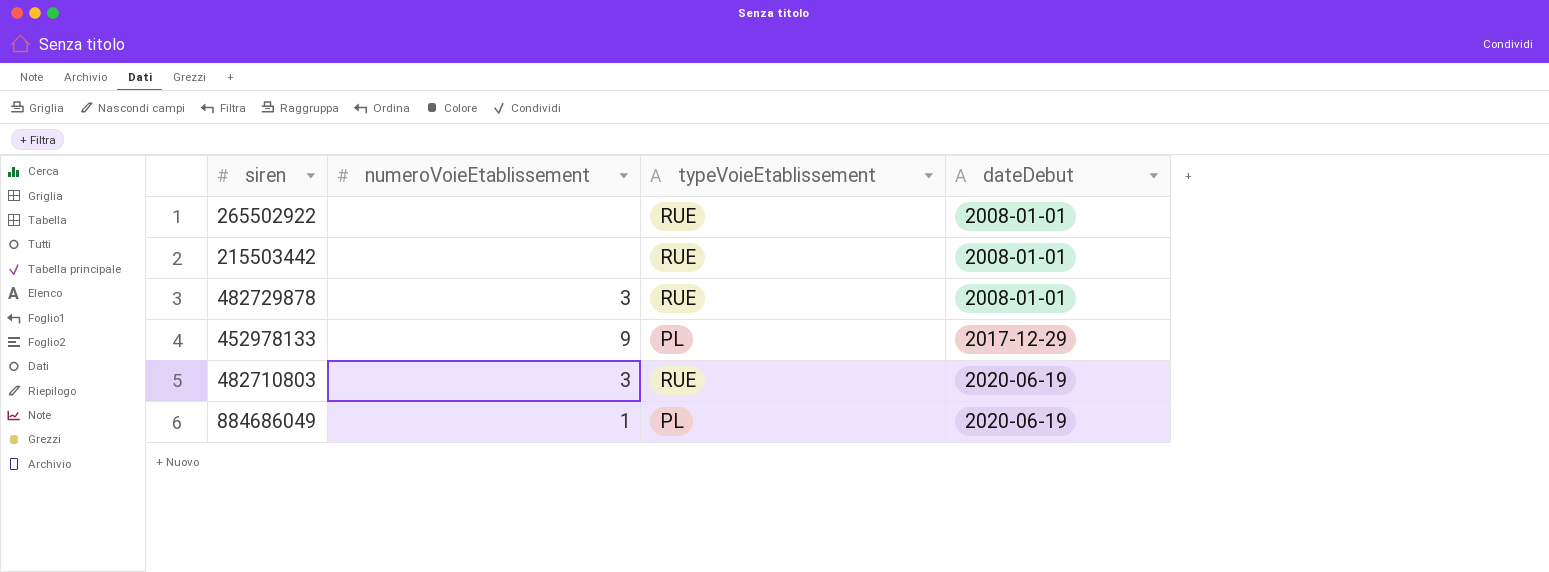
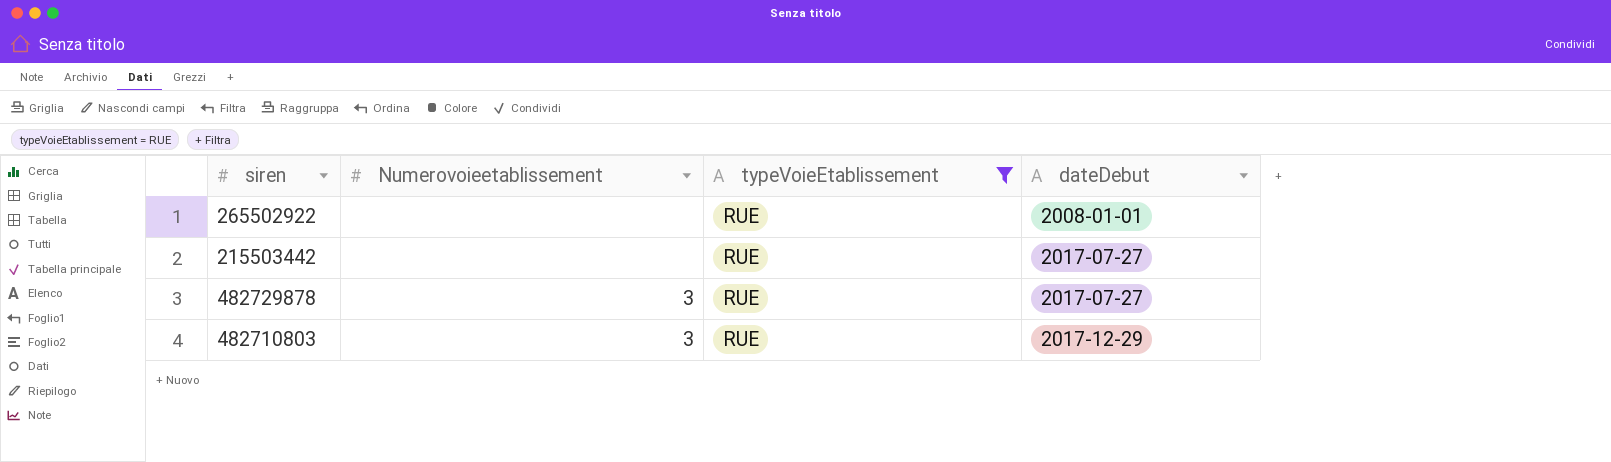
filter: none -> typeVoieEtablissement = RUE
column name: numeroVoieEtablissement -> Numerovoieetablissement
215503442 | dateDebut: 2008-01-01 -> 2017-07-27
482729878 | dateDebut: 2008-01-01 -> 2017-07-27
482710803 | dateDebut: 2020-06-19 -> 2017-12-29

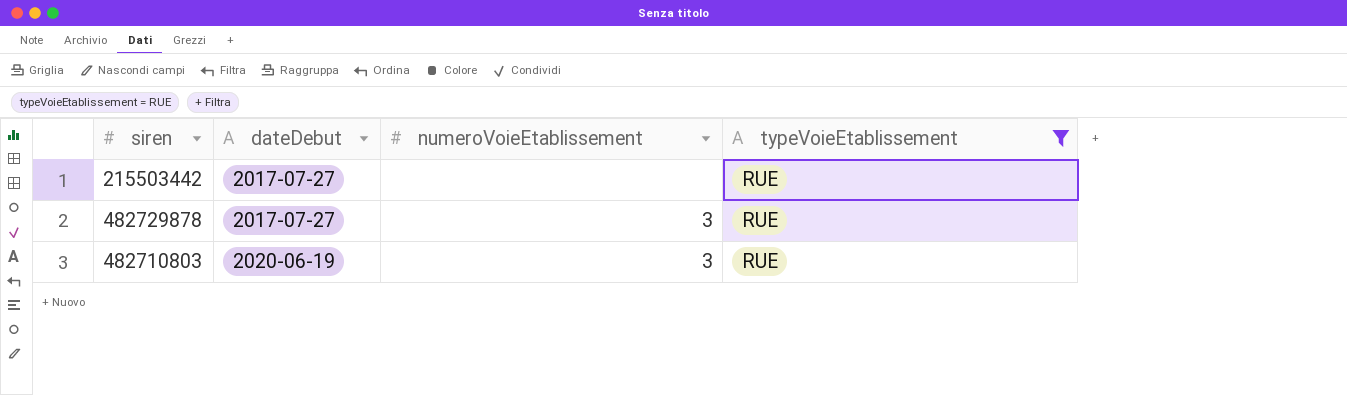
column dateDebut | position: 4 -> 2
column name: Numerovoieetablissement -> numeroVoieEtablissement
row 265502922: none | RUE | 2008-01-01 -> none
482710803 | dateDebut: 2017-12-29 -> 2020-06-19

